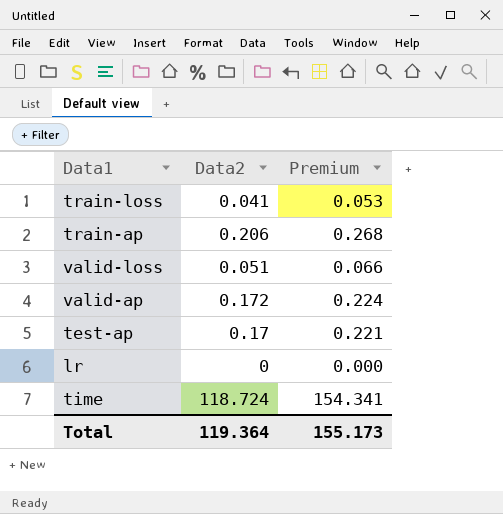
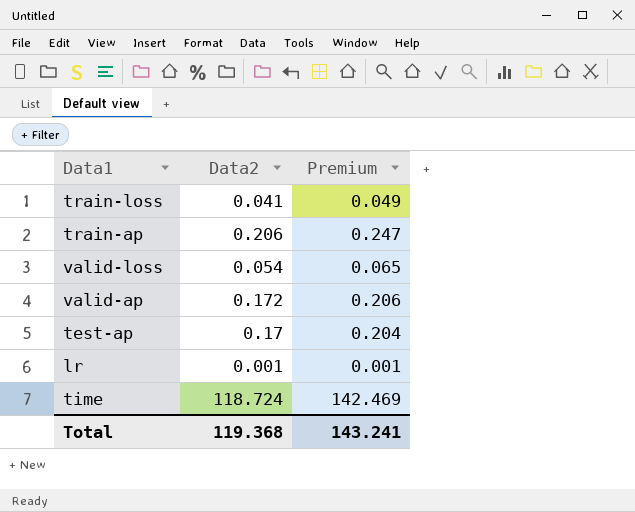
column Premium | formula: [Data2] * 1.3 -> [Data2] * 1.2
valid-loss | Data2: 0.051 -> 0.054
lr | Data2: 0 -> 0.001
Total | Data2: 119.364 -> 119.368
Total | Premium: 155.173 -> 143.241

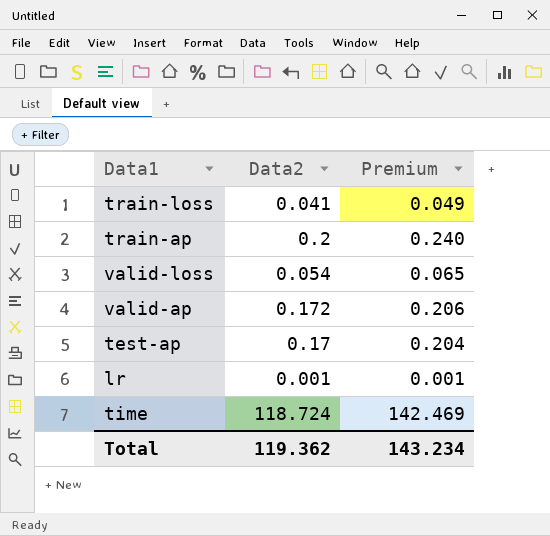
train-ap | Data2: 0.206 -> 0.2
train-ap | Premium: 0.247 -> 0.240
Total | Data2: 119.368 -> 119.362
Total | Premium: 143.241 -> 143.234

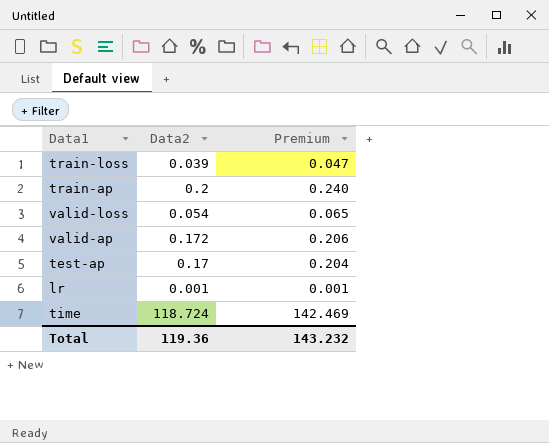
train-loss | Data2: 0.041 -> 0.039
train-loss | Premium: 0.049 -> 0.047
Total | Data2: 119.362 -> 119.36
Total | Premium: 143.234 -> 143.232

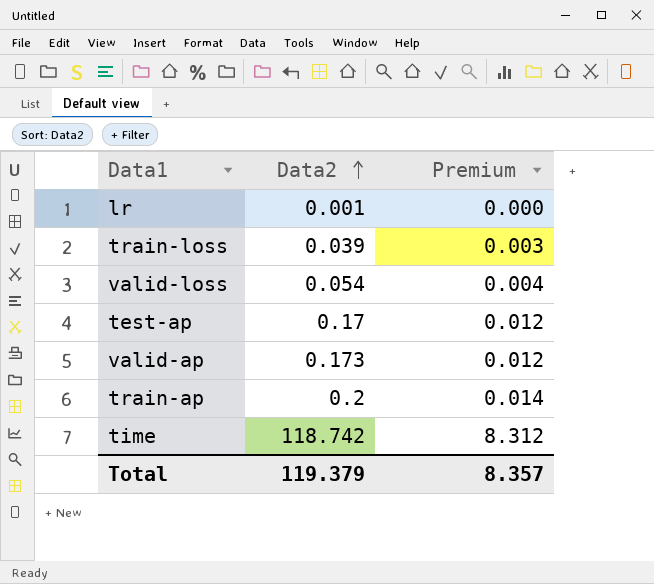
row order: none -> Data2 ascending
column Premium | formula: [Data2] * 1.2 -> [Data2] * 0.07
valid-ap | Data2: 0.172 -> 0.173
time | Data2: 118.724 -> 118.742
Total | Data2: 119.36 -> 119.379
Total | Premium: 143.232 -> 8.357

